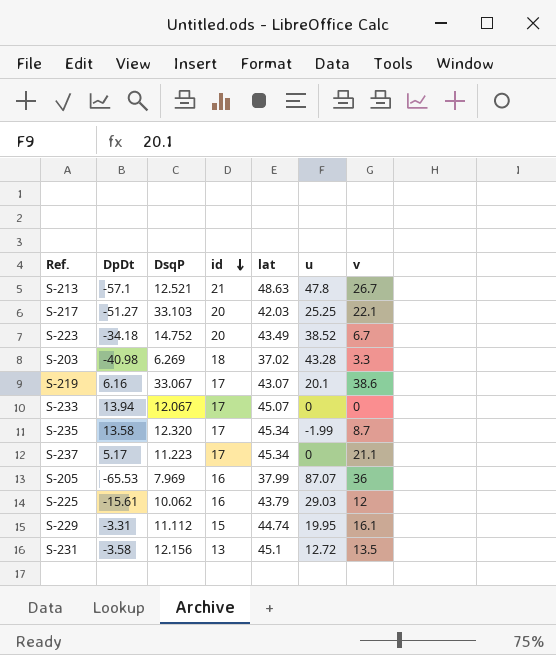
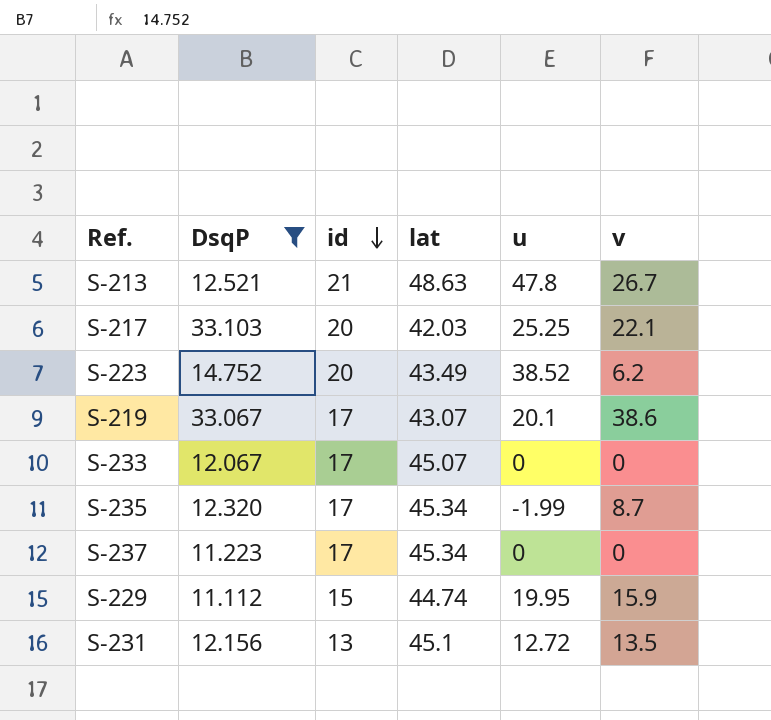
filter: none -> DsqP >= 11.112
column DpDt | position: 2 -> none
S-223 | v: 6.7 -> 6.2
S-237 | v: 21.1 -> 0
S-229 | v: 16.1 -> 15.9

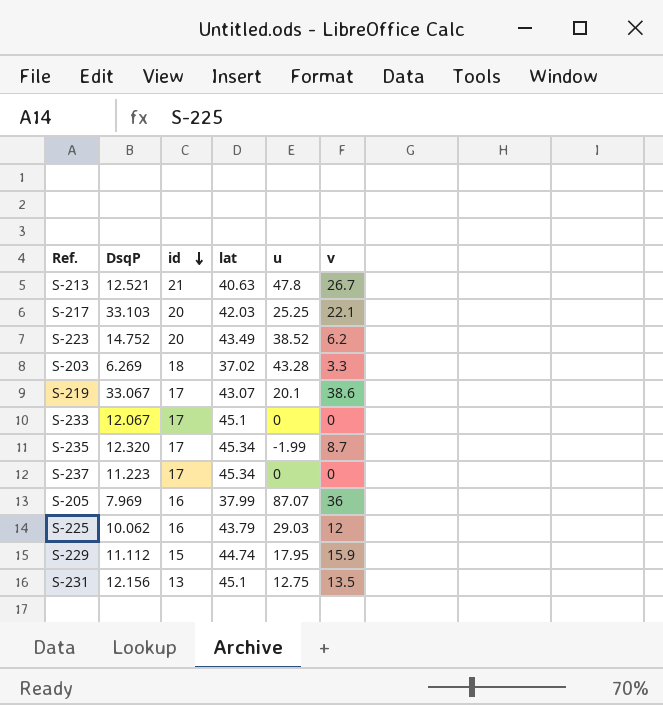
filter: DsqP >= 11.112 -> none
S-213 | lat: 48.63 -> 40.63
S-233 | lat: 45.07 -> 45.1
S-229 | u: 19.95 -> 17.95
S-231 | u: 12.72 -> 12.75

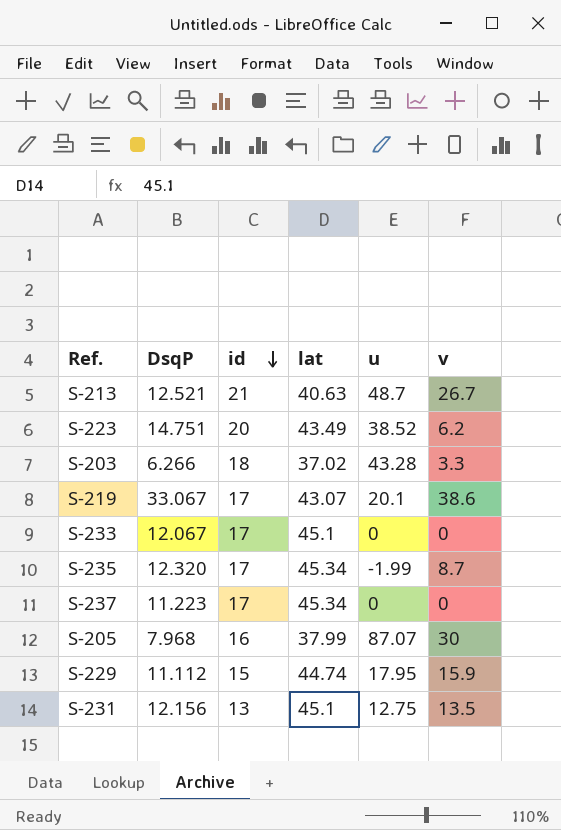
row S-217: 33.103 | 20 | 42.03 | 25.25 | 22.1 -> none
row S-225: 10.062 | 16 | 43.79 | 29.03 | 12 -> none
S-213 | u: 47.8 -> 48.7
S-223 | DsqP: 14.752 -> 14.751
S-203 | DsqP: 6.269 -> 6.266
S-205 | DsqP: 7.969 -> 7.968
S-205 | v: 36 -> 30

